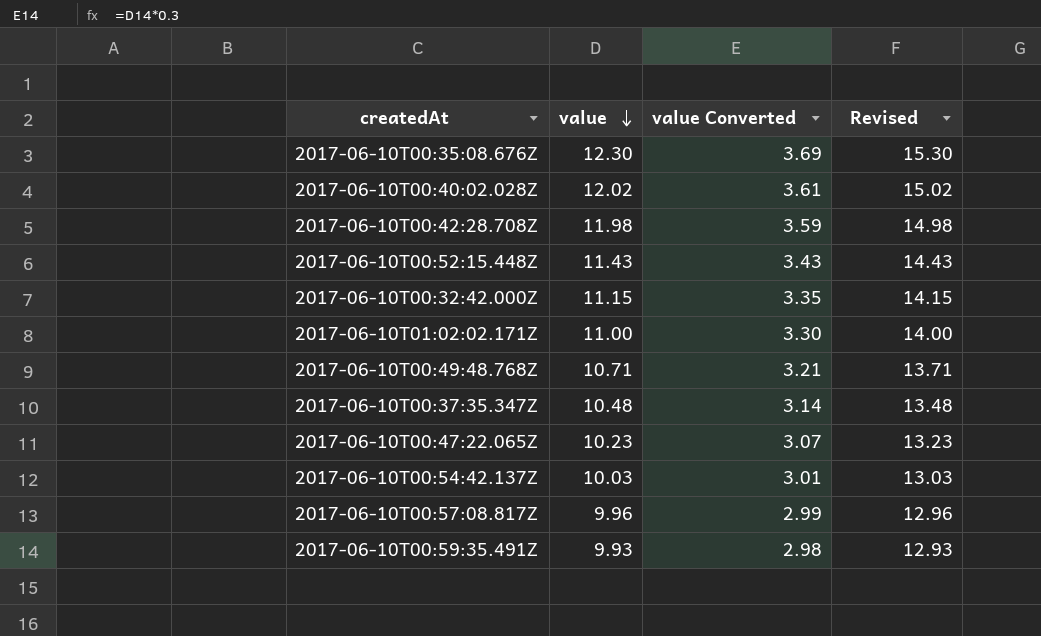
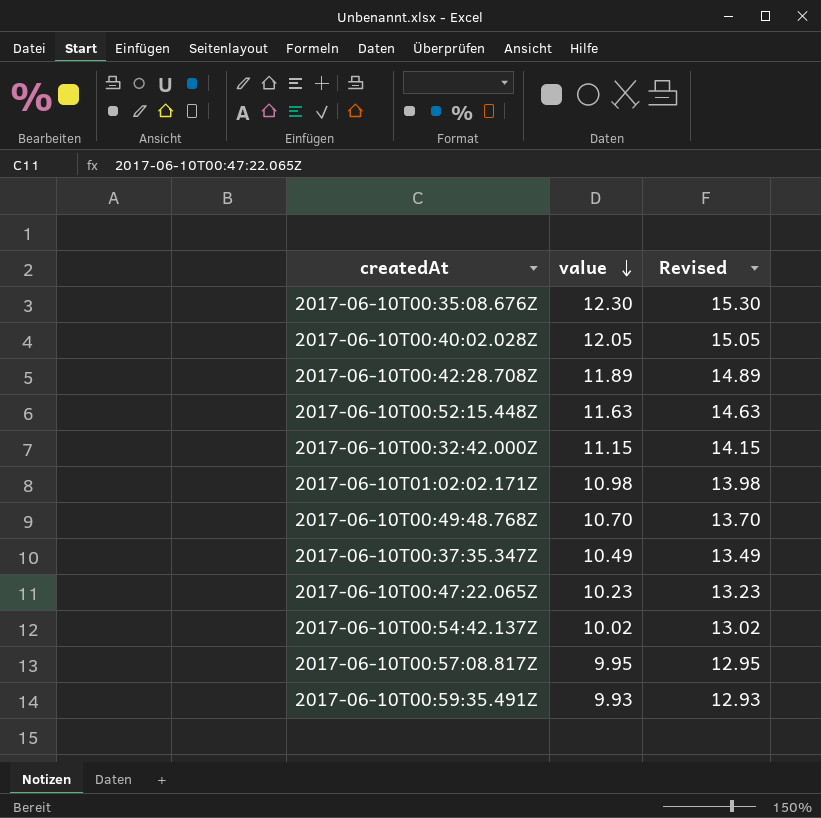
column value Converted | formula: [value] * 0.3 -> none
2017-06-10T00:40:02.028Z | value: 12.02 -> 12.05
2017-06-10T00:40:02.028Z | Revised: 15.02 -> 15.05
2017-06-10T00:42:28.708Z | value: 11.98 -> 11.89
2017-06-10T00:42:28.708Z | Revised: 14.98 -> 14.89
2017-06-10T00:52:15.448Z | value: 11.43 -> 11.63
2017-06-10T00:52:15.448Z | Revised: 14.43 -> 14.63
2017-06-10T01:02:02.171Z | value: 11.00 -> 10.98
2017-06-10T01:02:02.171Z | Revised: 14.00 -> 13.98
2017-06-10T00:49:48.768Z | value: 10.71 -> 10.70
2017-06-10T00:49:48.768Z | Revised: 13.71 -> 13.70
2017-06-10T00:37:35.347Z | value: 10.48 -> 10.49
2017-06-10T00:37:35.347Z | Revised: 13.48 -> 13.49
2017-06-10T00:54:42.137Z | value: 10.03 -> 10.02
2017-06-10T00:54:42.137Z | Revised: 13.03 -> 13.02
2017-06-10T00:57:08.817Z | value: 9.96 -> 9.95
2017-06-10T00:57:08.817Z | Revised: 12.96 -> 12.95

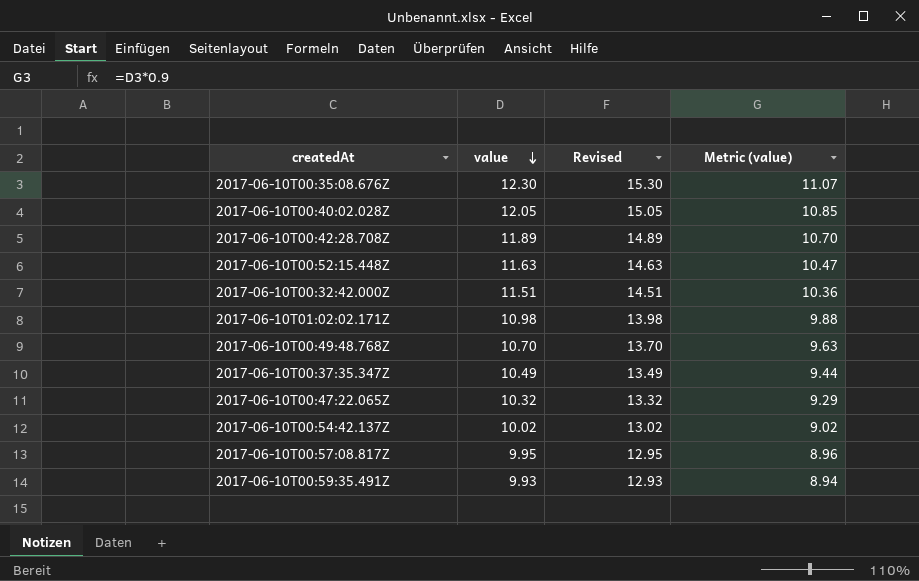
column Metric (value) | formula: none -> [value] * 0.9
2017-06-10T00:32:42.000Z | value: 11.15 -> 11.51
2017-06-10T00:32:42.000Z | Revised: 14.15 -> 14.51
2017-06-10T00:47:22.065Z | value: 10.23 -> 10.32
2017-06-10T00:47:22.065Z | Revised: 13.23 -> 13.32

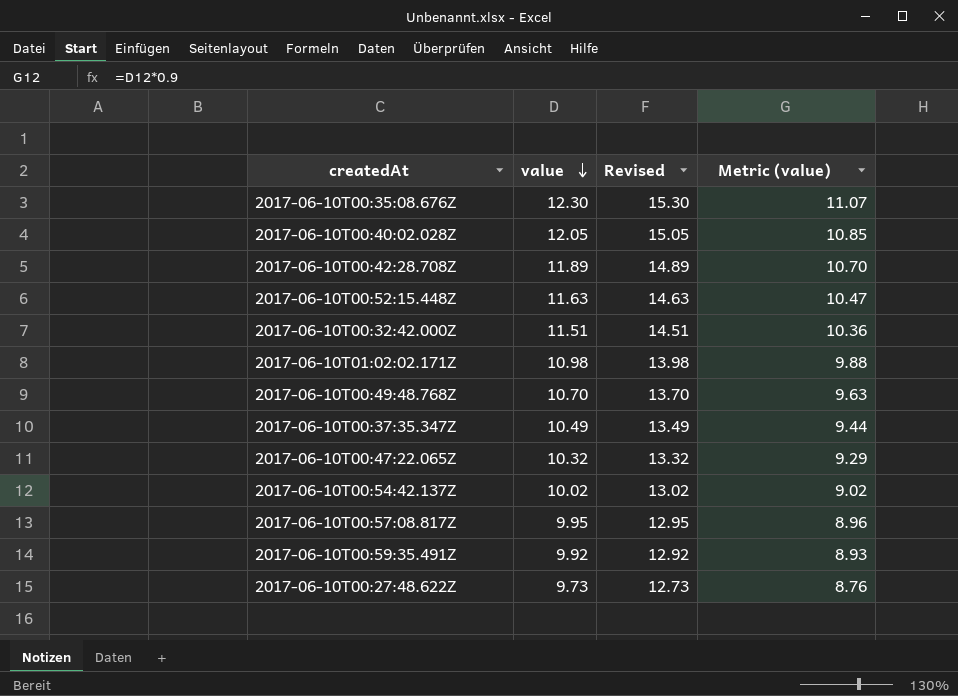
2017-06-10T00:59:35.491Z | value: 9.93 -> 9.92
2017-06-10T00:59:35.491Z | Revised: 12.93 -> 12.92
2017-06-10T00:59:35.491Z | Metric (value): 8.94 -> 8.93
row 2017-06-10T00:27:48.622Z: none -> 9.73 | 12.73 | 8.76

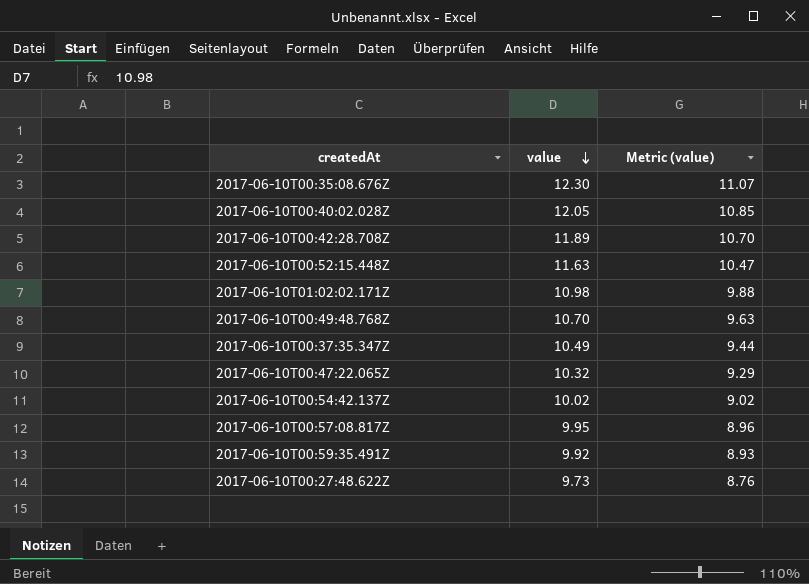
column Revised | formula: [value] + 3 -> none
row 2017-06-10T00:32:42.000Z: 11.51 | 14.51 | 10.36 -> none

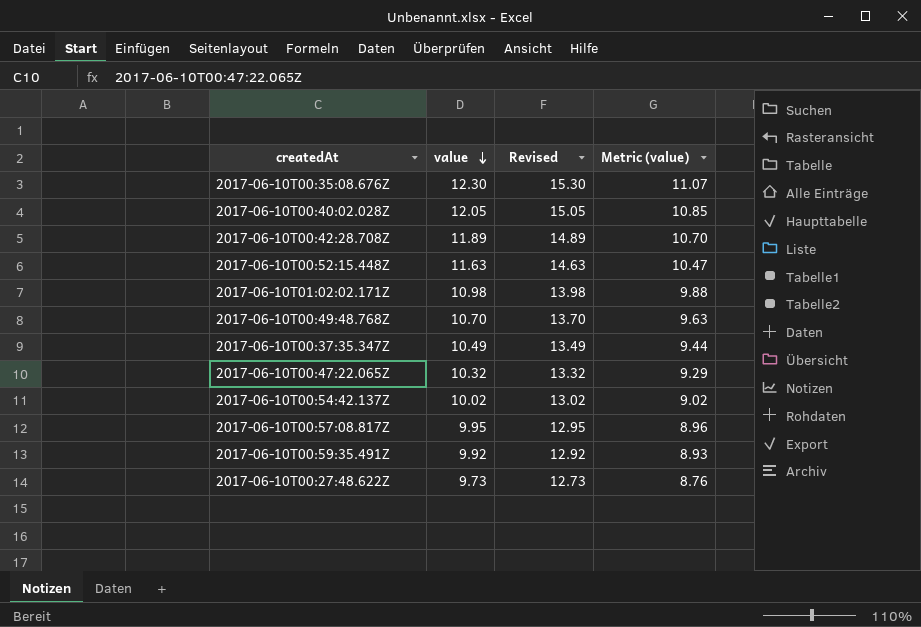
column Revised | formula: none -> [value] + 3

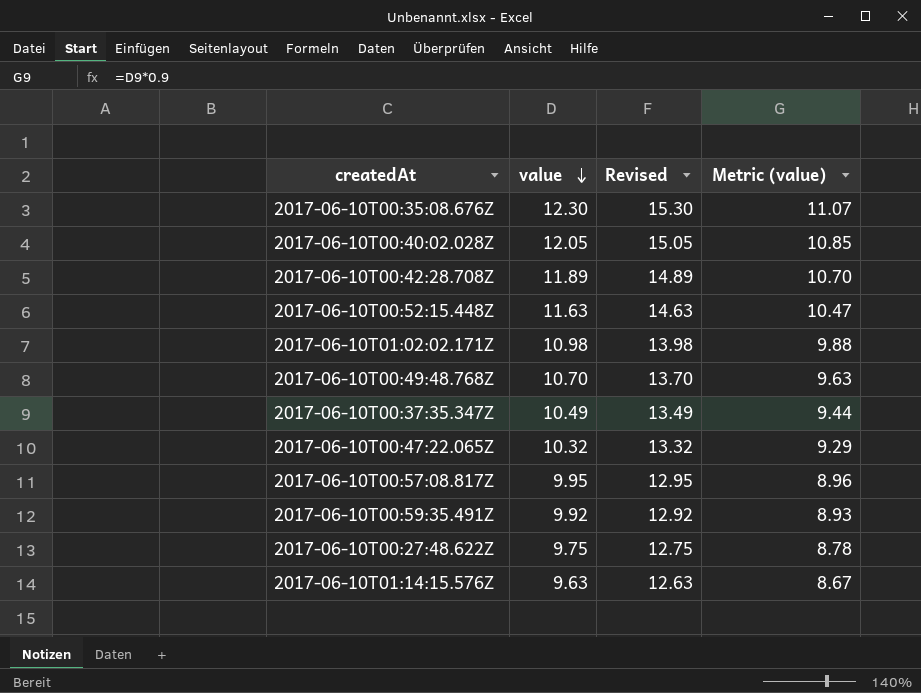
row 2017-06-10T00:54:42.137Z: 10.02 | 13.02 | 9.02 -> none
2017-06-10T00:27:48.622Z | value: 9.73 -> 9.75
2017-06-10T00:27:48.622Z | Revised: 12.73 -> 12.75
2017-06-10T00:27:48.622Z | Metric (value): 8.76 -> 8.78
row 2017-06-10T01:14:15.576Z: none -> 9.63 | 12.63 | 8.67

